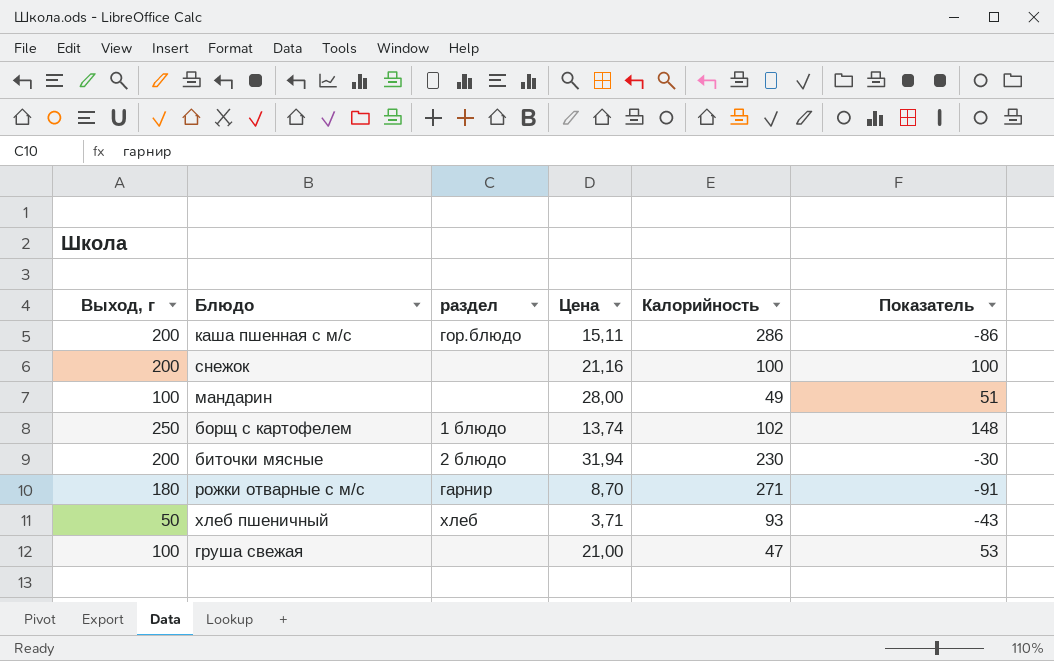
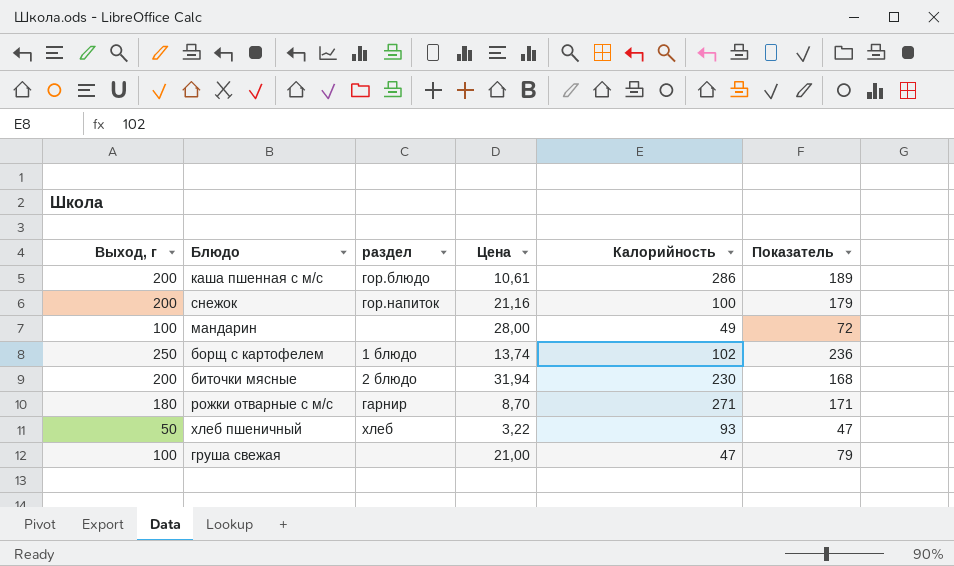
column Показатель | formula: [Выход, г] - [Калорийность] -> [Выход, г] - [Цена]
каша пшенная с м/с | Цена: 15,11 -> 10,61
снежок | раздел: none -> гор.напиток
хлеб пшеничный | Цена: 3,71 -> 3,22

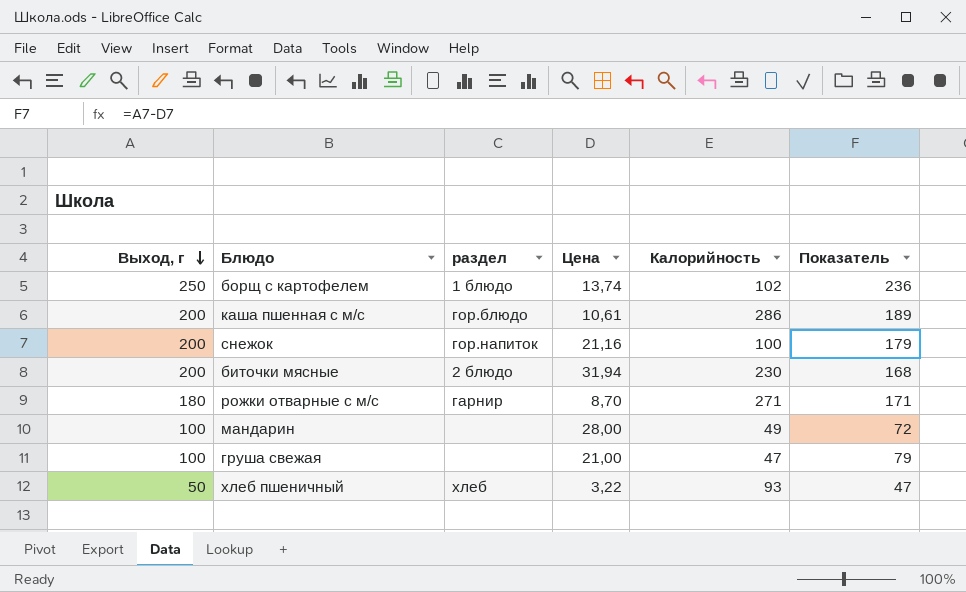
row order: none -> Выход, г descending

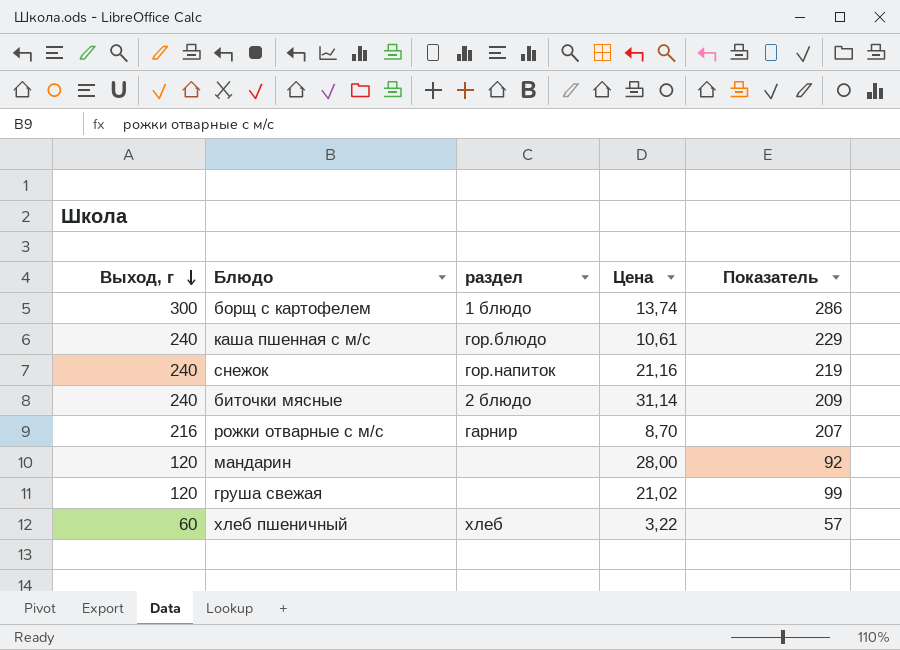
column Калорийность | position: 5 -> none
борщ с картофелем | Выход, г: 250 -> 300
борщ с картофелем | Показатель: 236 -> 286
каша пшенная с м/с | Выход, г: 200 -> 240
каша пшенная с м/с | Показатель: 189 -> 229
снежок | Выход, г: 200 -> 240
снежок | Показатель: 179 -> 219
биточки мясные | Выход, г: 200 -> 240
биточки мясные | Цена: 31,94 -> 31,14
биточки мясные | Показатель: 168 -> 209
рожки отварные с м/с | Выход, г: 180 -> 216
рожки отварные с м/с | Показатель: 171 -> 207
мандарин | Выход, г: 100 -> 120
мандарин | Показатель: 72 -> 92
груша свежая | Выход, г: 100 -> 120
груша свежая | Цена: 21,00 -> 21,02
груша свежая | Показатель: 79 -> 99
хлеб пшеничный | Выход, г: 50 -> 60
хлеб пшеничный | Показатель: 47 -> 57

